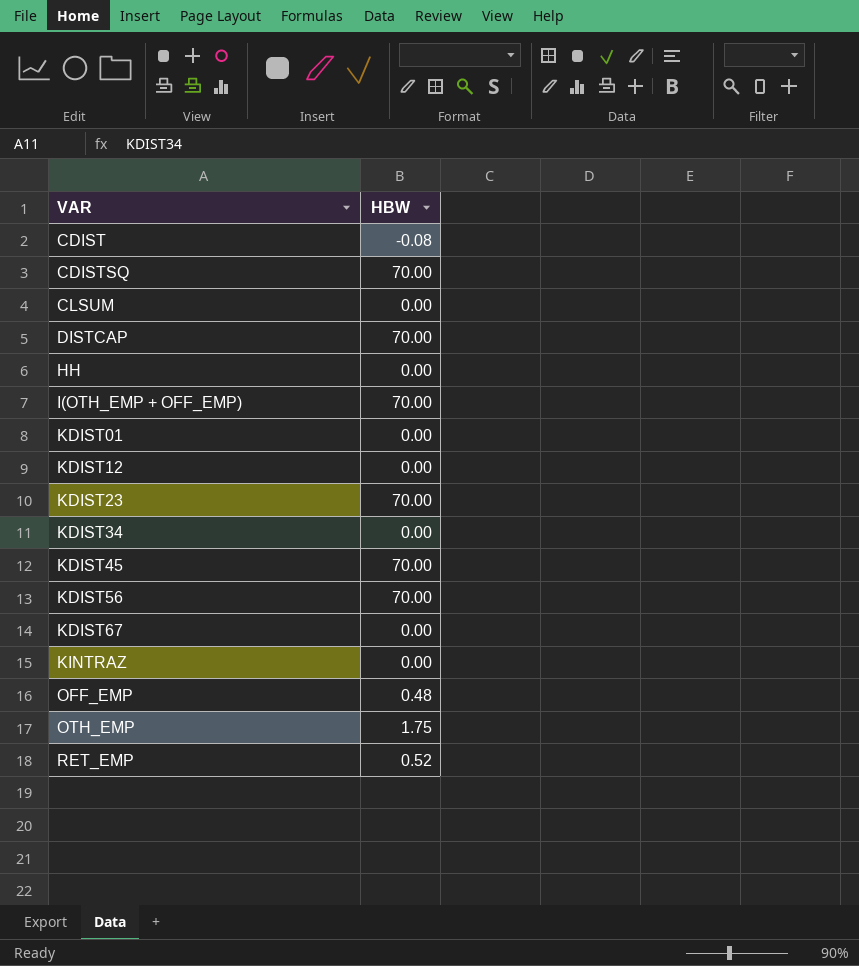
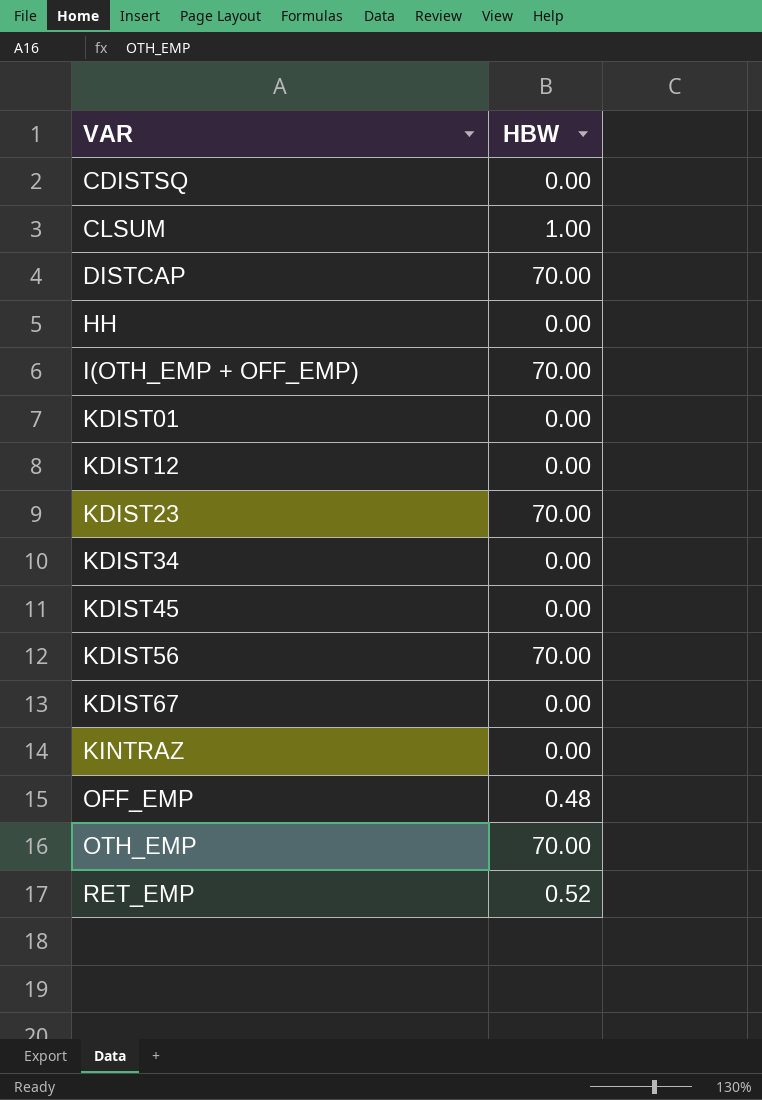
row CDIST: -0.08 -> none
CDISTSQ | HBW: 70.00 -> 0.00
CLSUM | HBW: 0.00 -> 1.00
KDIST45 | HBW: 70.00 -> 0.00
OTH_EMP | HBW: 1.75 -> 70.00

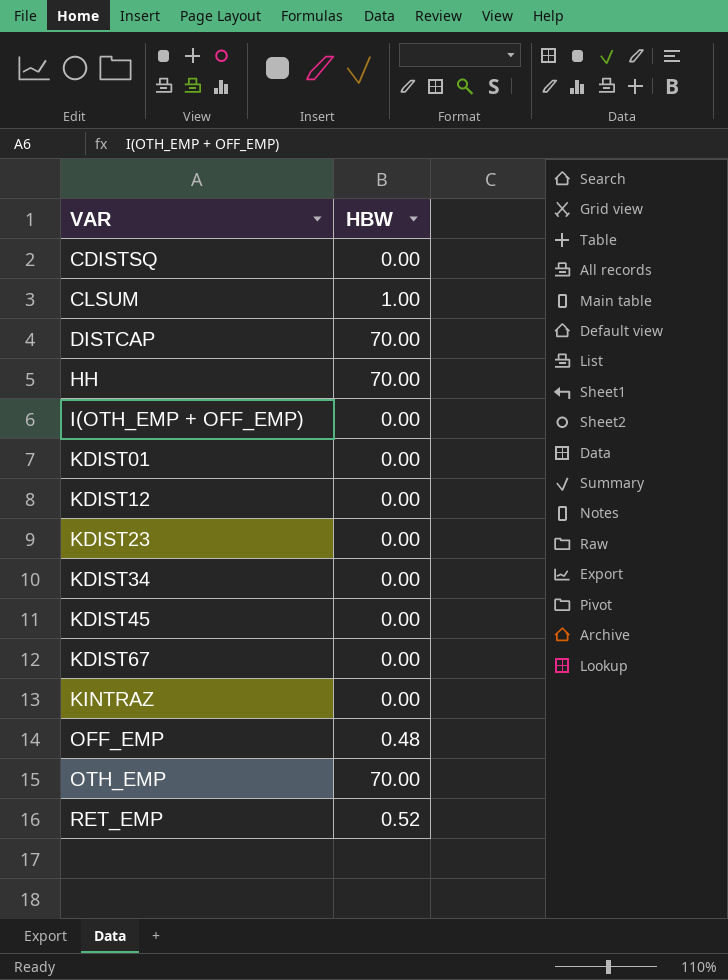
row KDIST56: 70.00 -> none
HH | HBW: 0.00 -> 70.00
I(OTH_EMP + OFF_EMP) | HBW: 70.00 -> 0.00
KDIST23 | HBW: 70.00 -> 0.00

